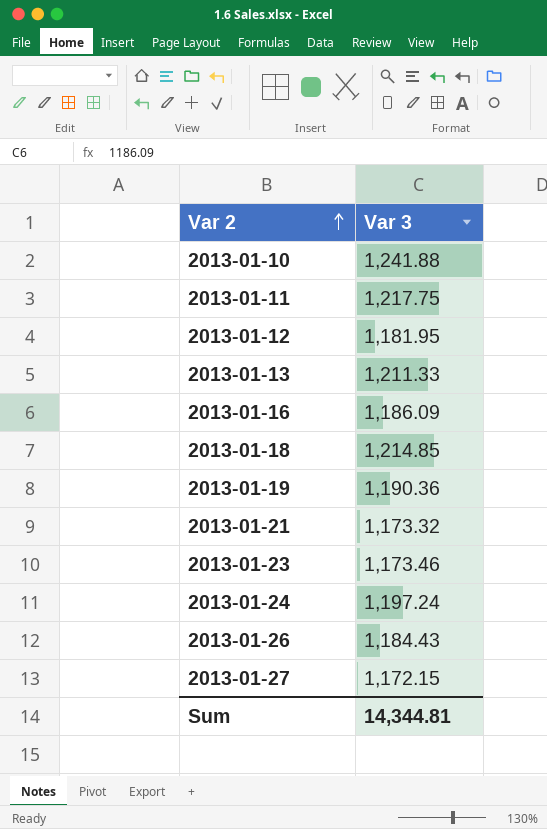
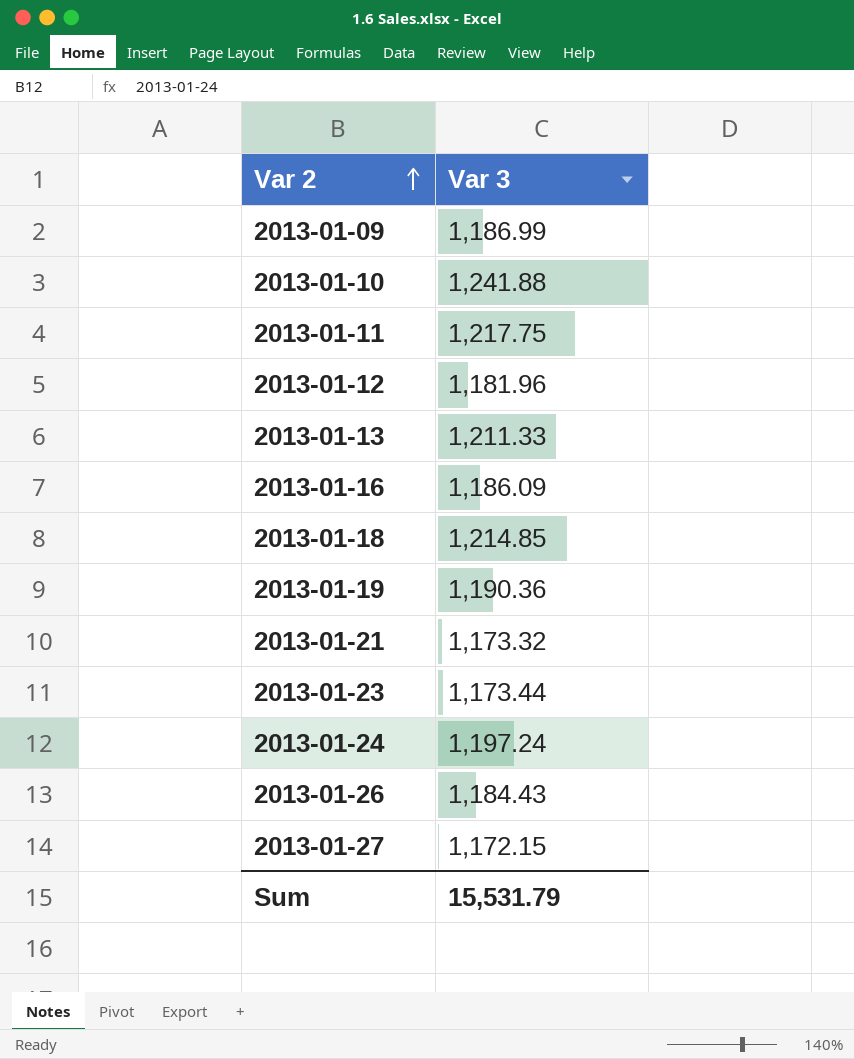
row 2013-01-09: none -> 1,186.99
2013-01-12 | Var 3: 1,181.95 -> 1,181.96
2013-01-23 | Var 3: 1,173.46 -> 1,173.44
Sum | Var 3: 14,344.81 -> 15,531.79

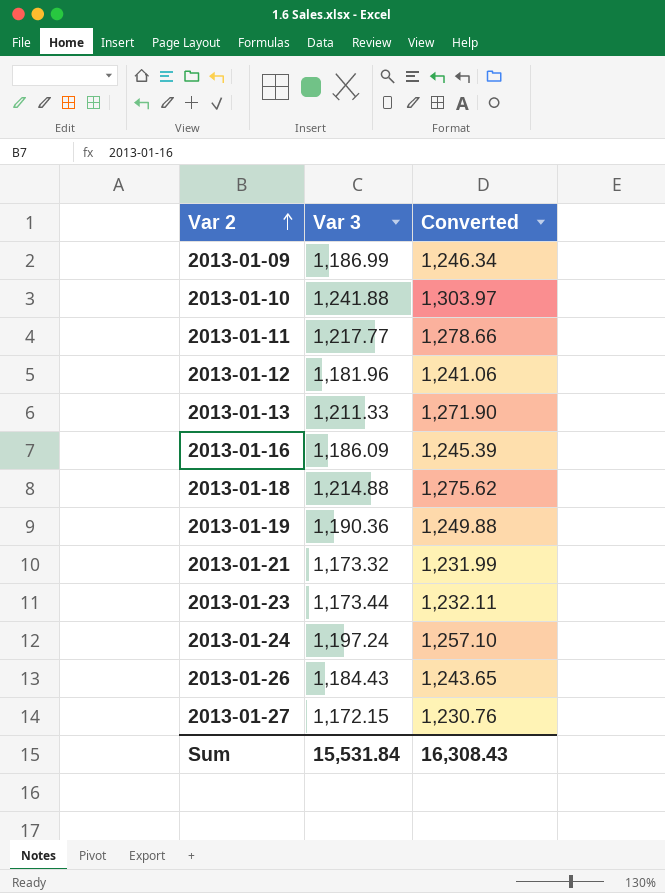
column Converted | formula: none -> [Var 3] * 1.05
2013-01-11 | Var 3: 1,217.75 -> 1,217.77
2013-01-18 | Var 3: 1,214.85 -> 1,214.88
Sum | Var 3: 15,531.79 -> 15,531.84

